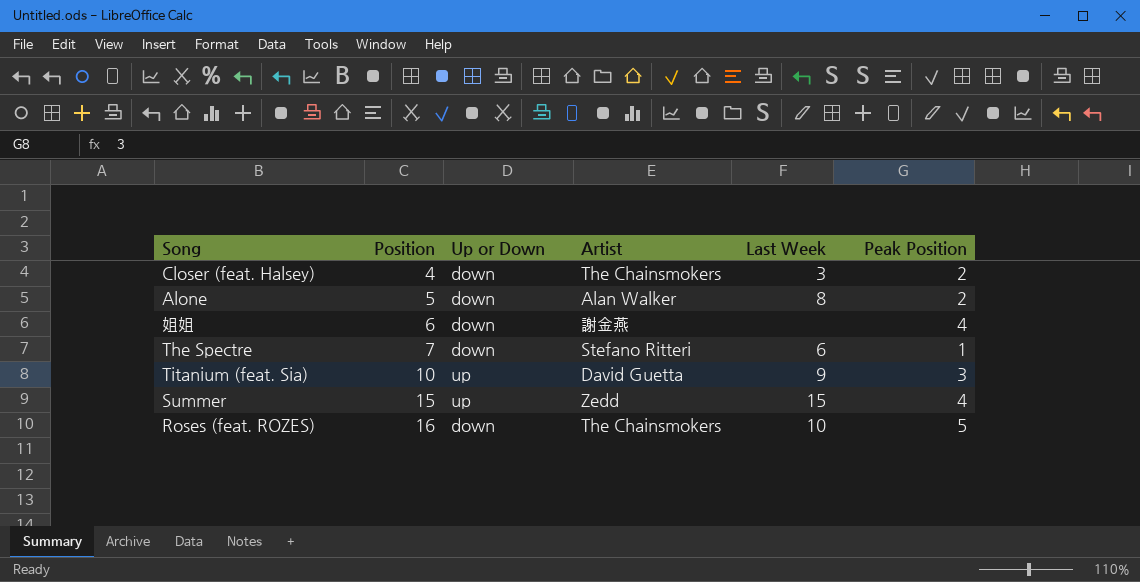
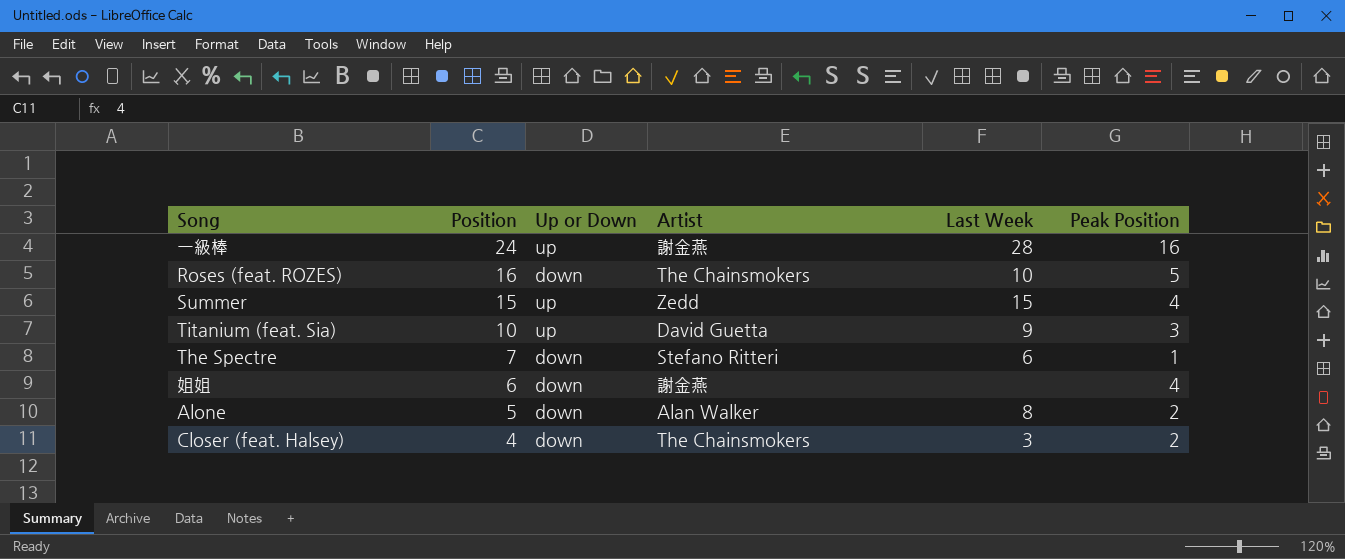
row order: Position ascending -> Position descending
row 一級棒: none -> 24 | up | 謝金燕 | 28 | 16

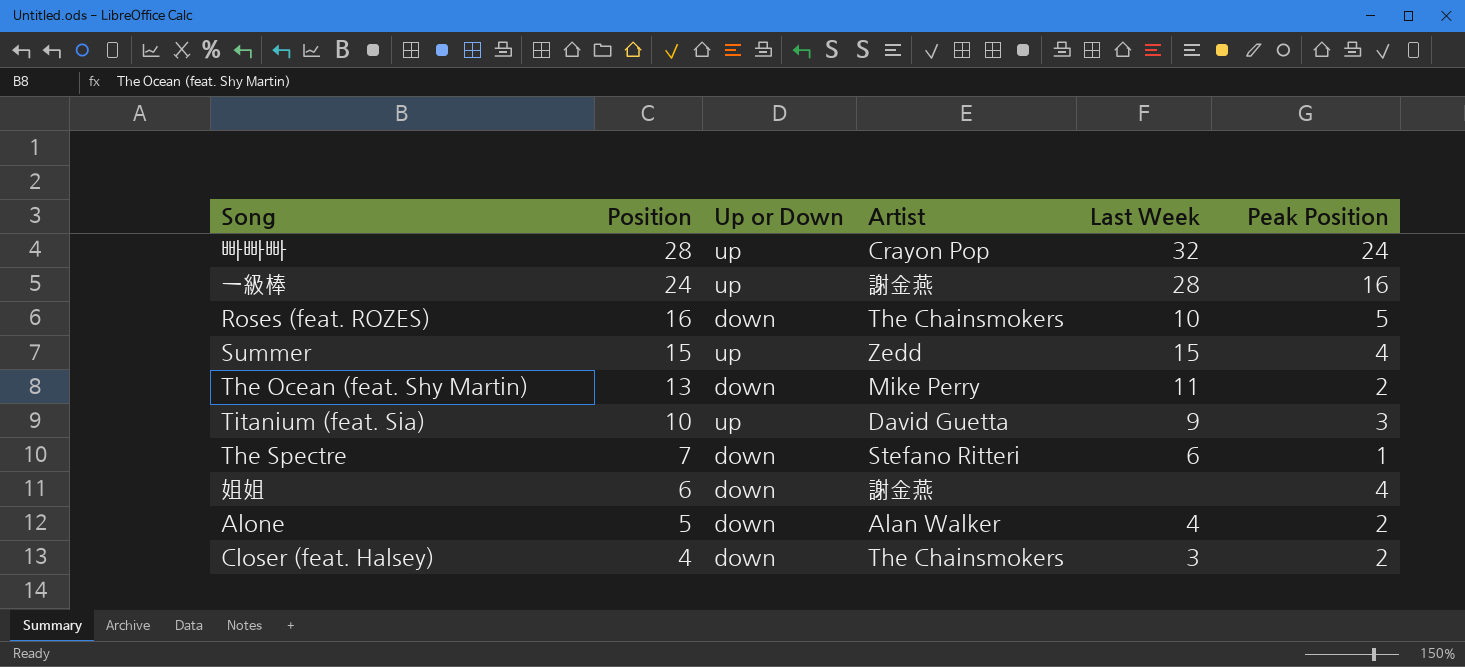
row 빠빠빠: none -> 28 | up | Crayon Pop | 32 | 24
row The Ocean (feat. Shy Martin): none -> 13 | down | Mike Perry | 11 | 2
Alone | Last Week: 8 -> 4

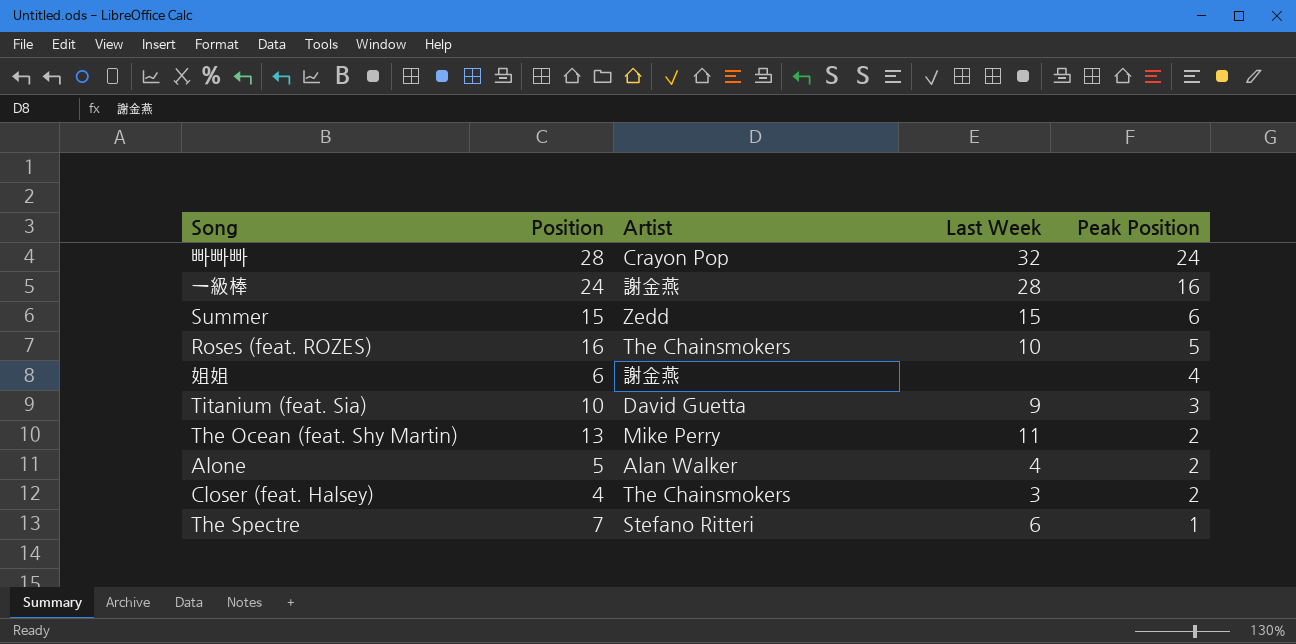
row order: Position descending -> Peak Position descending
column Up or Down | position: 3 -> none
Summer | Peak Position: 4 -> 6

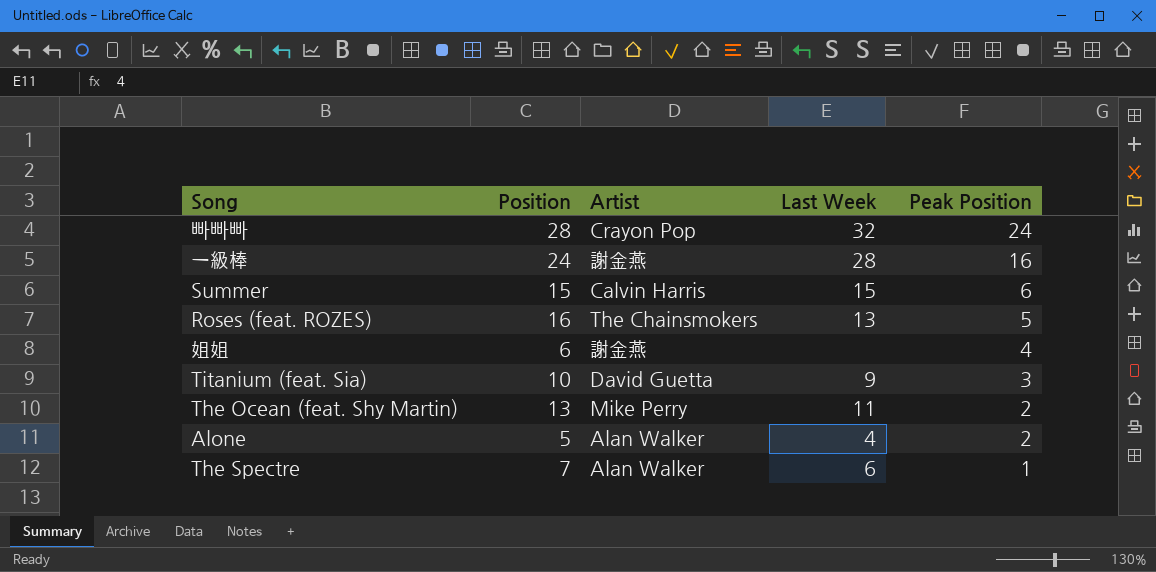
row Closer (feat. Halsey): 4 | The Chainsmokers | 3 | 2 -> none
Summer | Artist: Zedd -> Calvin Harris
Roses (feat. ROZES) | Last Week: 10 -> 13
The Spectre | Artist: Stefano Ritteri -> Alan Walker

